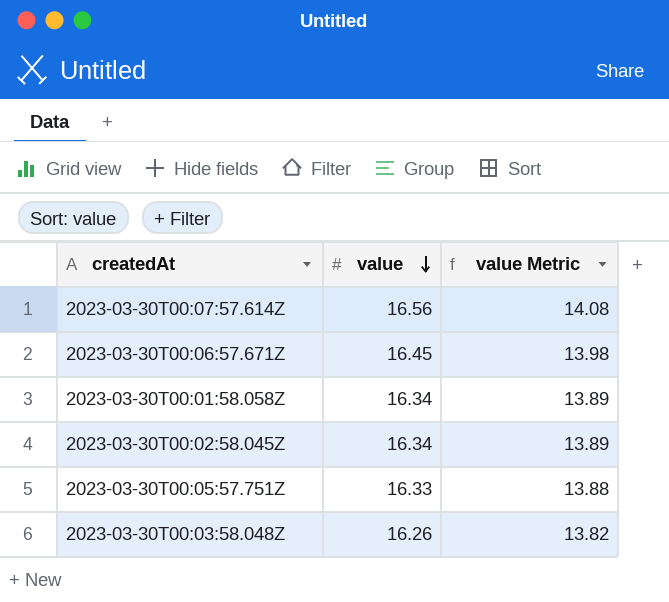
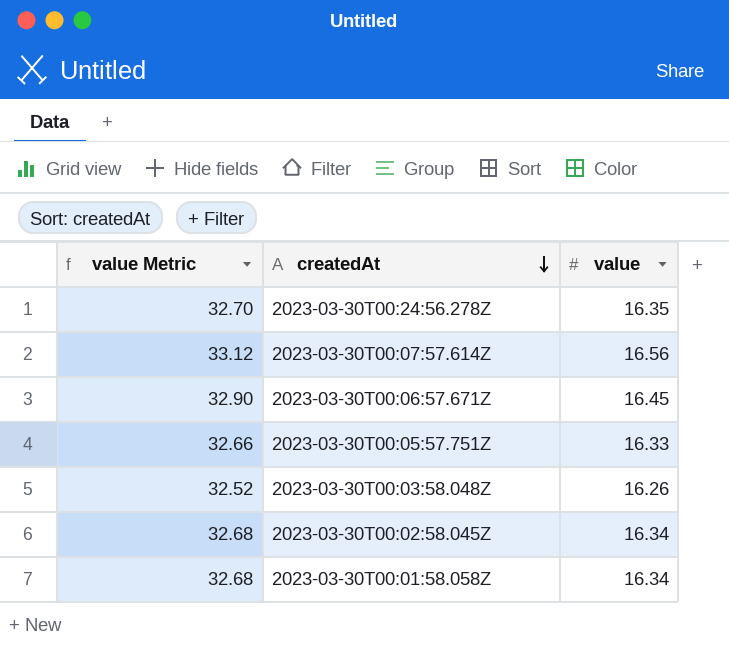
row order: value descending -> createdAt descending
column value Metric | formula: [value] * 0.85 -> [value] * 2
column value Metric | position: 3 -> 1
row 2023-03-30T00:24:56.278Z: none -> 32.70 | 16.35

